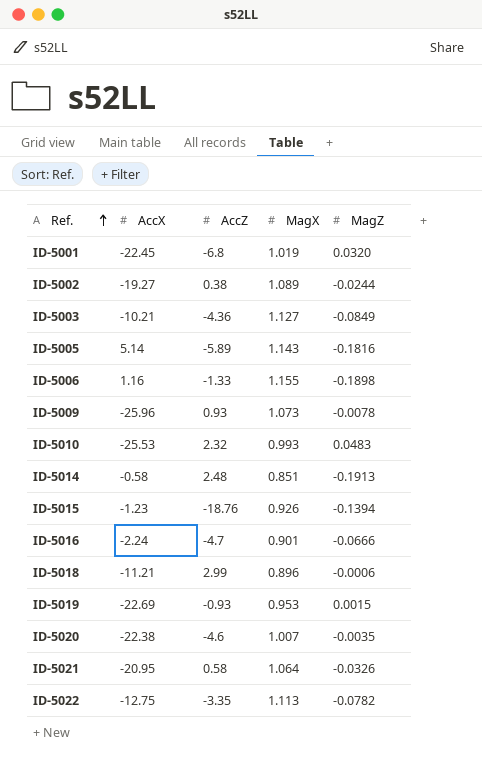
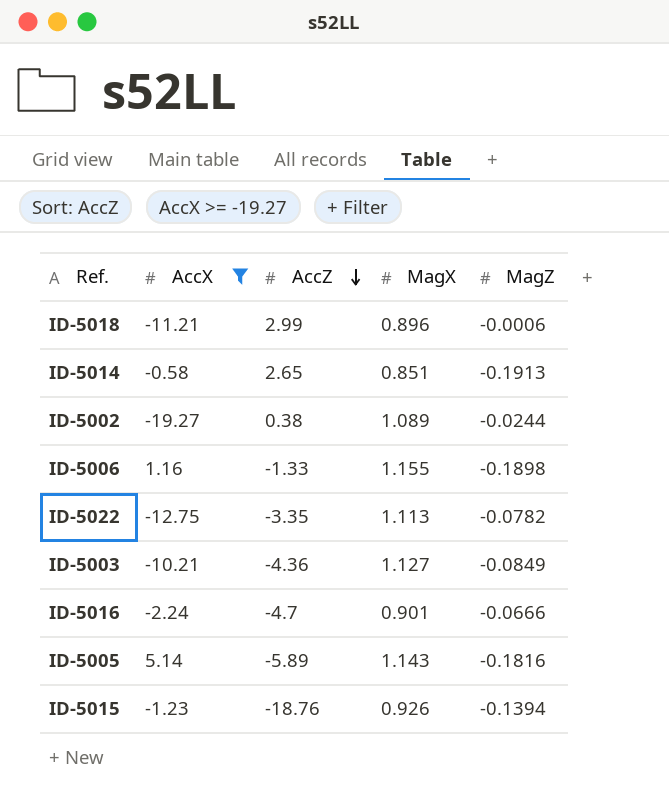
filter: none -> AccX >= -19.27
row order: Ref. ascending -> AccZ descending
ID-5014 | AccZ: 2.48 -> 2.65

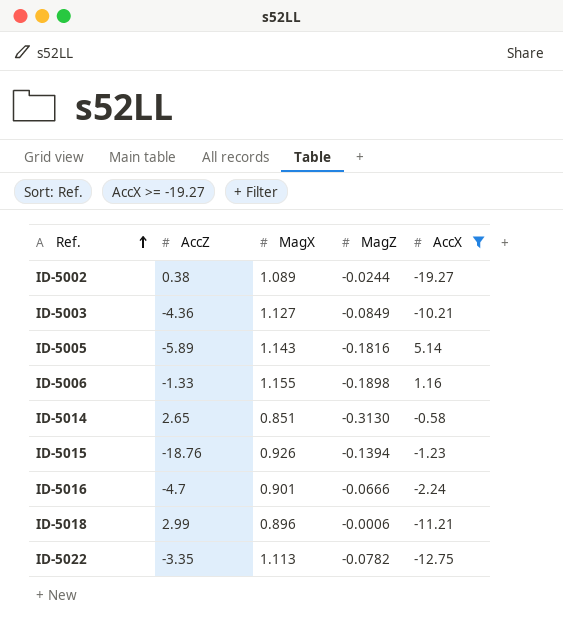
row order: AccZ descending -> Ref. ascending
column AccX | position: 2 -> 5
ID-5014 | MagZ: -0.1913 -> -0.3130

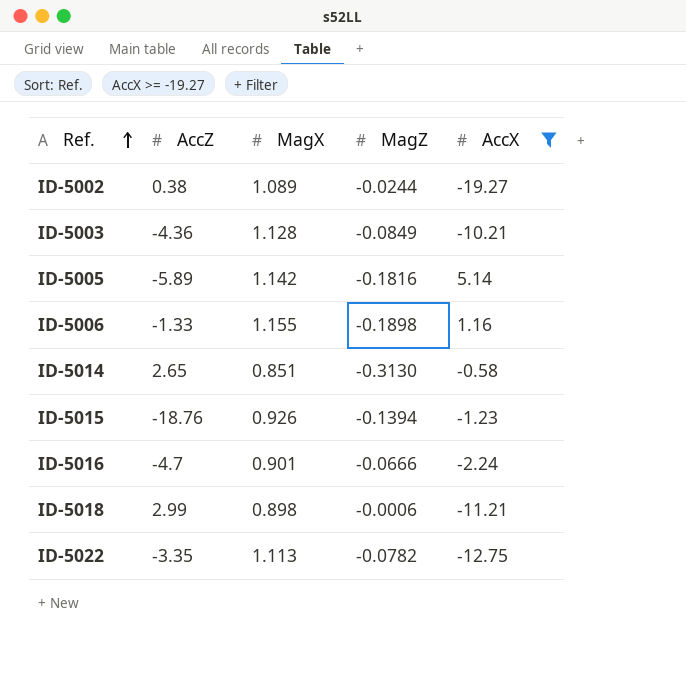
ID-5003 | MagX: 1.127 -> 1.128
ID-5005 | MagX: 1.143 -> 1.142
ID-5018 | MagX: 0.896 -> 0.898

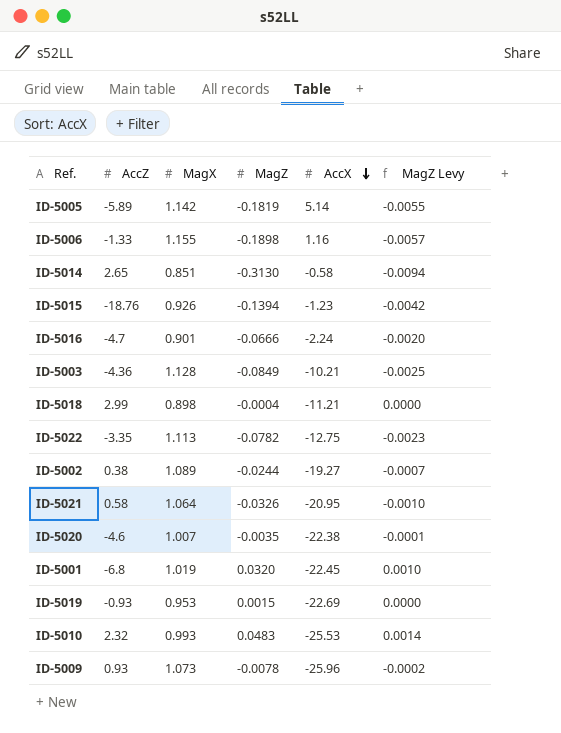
filter: AccX >= -19.27 -> none
row order: Ref. ascending -> AccX descending
column MagZ Levy | formula: none -> [MagZ] * 0.03
ID-5005 | MagZ: -0.1816 -> -0.1819
ID-5018 | MagZ: -0.0006 -> -0.0004

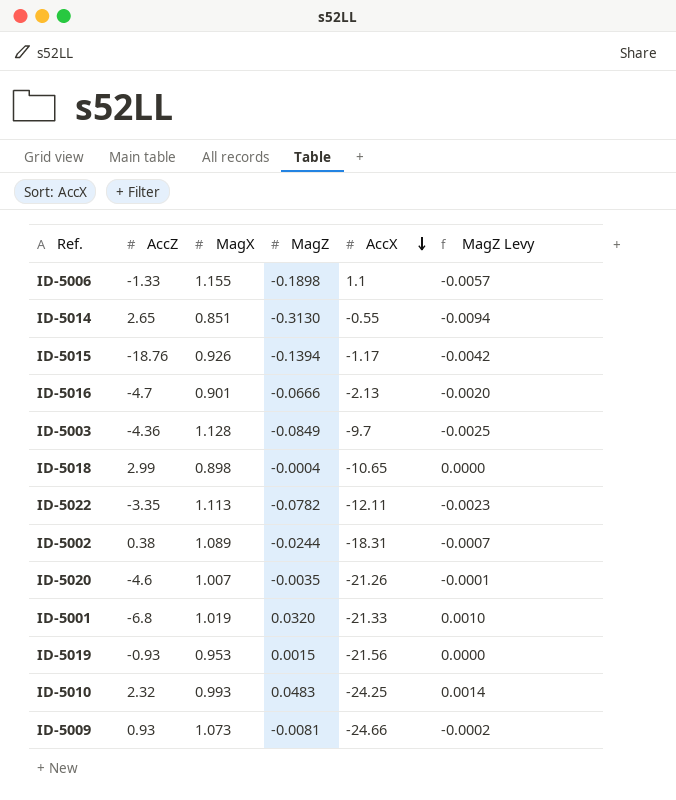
row ID-5005: -5.89 | 1.142 | -0.1819 | 5.14 | -0.0055 -> none
row ID-5021: 0.58 | 1.064 | -0.0326 | -20.95 | -0.0010 -> none
ID-5006 | AccX: 1.16 -> 1.1
ID-5014 | AccX: -0.58 -> -0.55
ID-5015 | AccX: -1.23 -> -1.17
ID-5016 | AccX: -2.24 -> -2.13
ID-5003 | AccX: -10.21 -> -9.7
ID-5018 | AccX: -11.21 -> -10.65
ID-5022 | AccX: -12.75 -> -12.11
ID-5002 | AccX: -19.27 -> -18.31
ID-5020 | AccX: -22.38 -> -21.26
ID-5001 | AccX: -22.45 -> -21.33
ID-5019 | AccX: -22.69 -> -21.56
ID-5010 | AccX: -25.53 -> -24.25
ID-5009 | MagZ: -0.0078 -> -0.0081
ID-5009 | AccX: -25.96 -> -24.66

